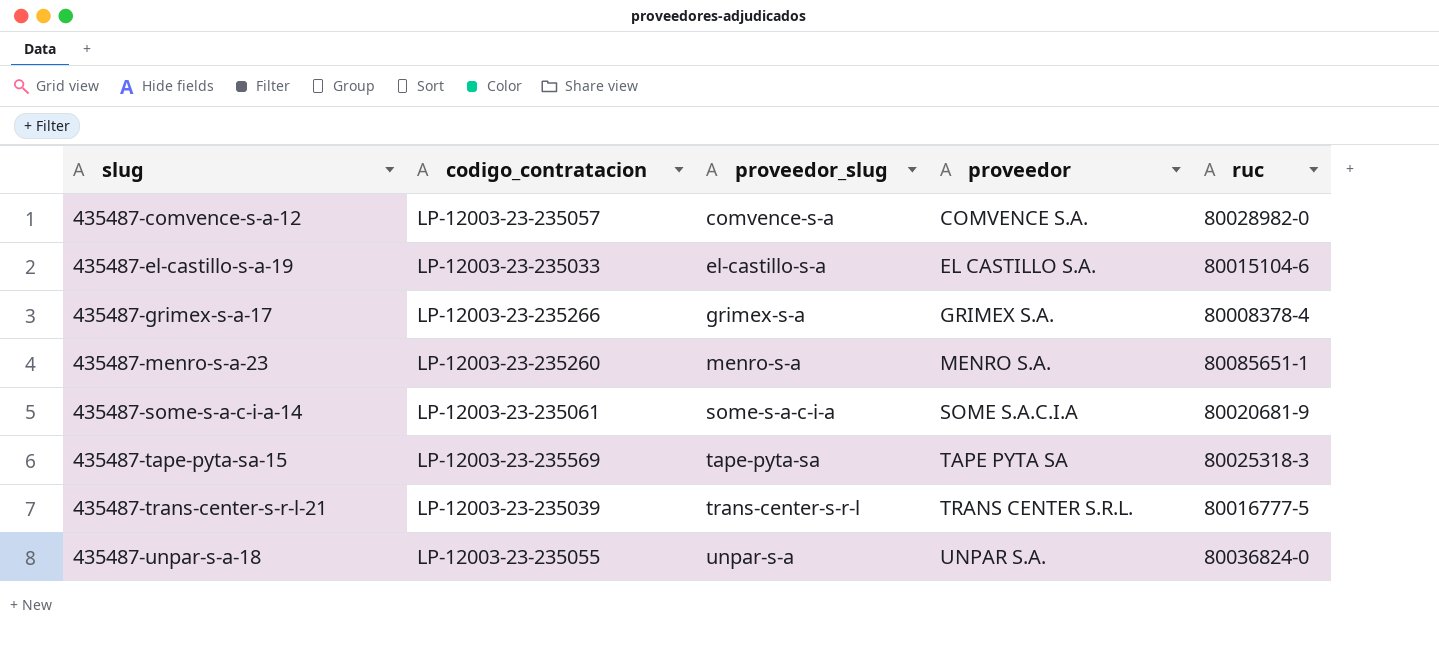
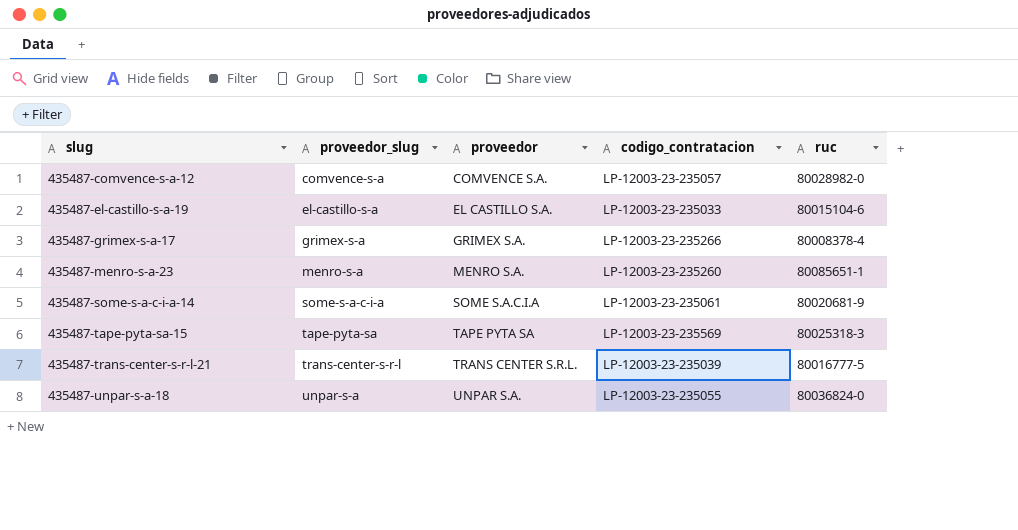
column codigo_contratacion | position: 2 -> 4

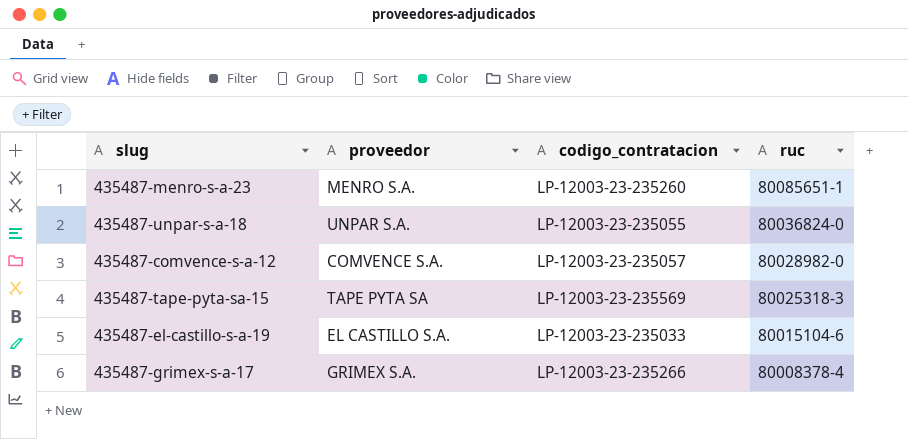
row order: slug ascending -> ruc descending
column proveedor_slug | position: 2 -> none
row 435487-some-s-a-c-i-a-14: some-s-a-c-i-a | SOME S.A.C.I.A | LP-12003-23-235061 | 80020681-9 -> none
row 435487-trans-center-s-r-l-21: trans-center-s-r-l | TRANS CENTER S.R.L. | LP-12003-23-235039 | 80016777-5 -> none

